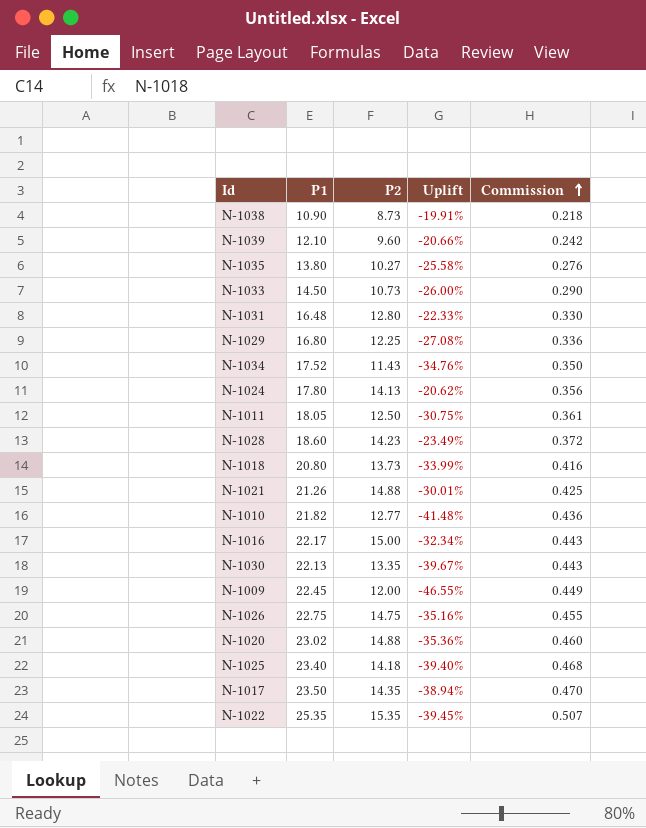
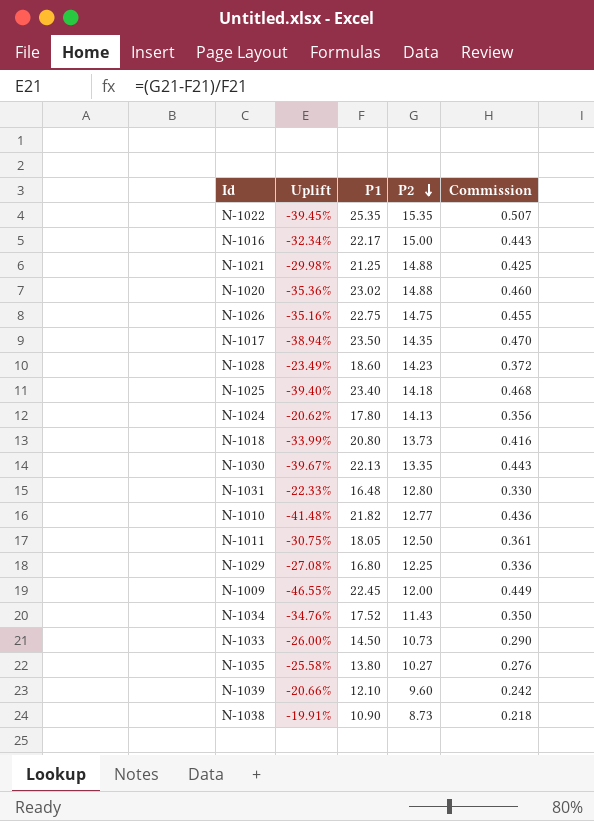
row order: Commission ascending -> P2 descending
column Uplift | position: 4 -> 2
N-1021 | Uplift: -30.01% -> -29.98%
N-1021 | P1: 21.26 -> 21.25

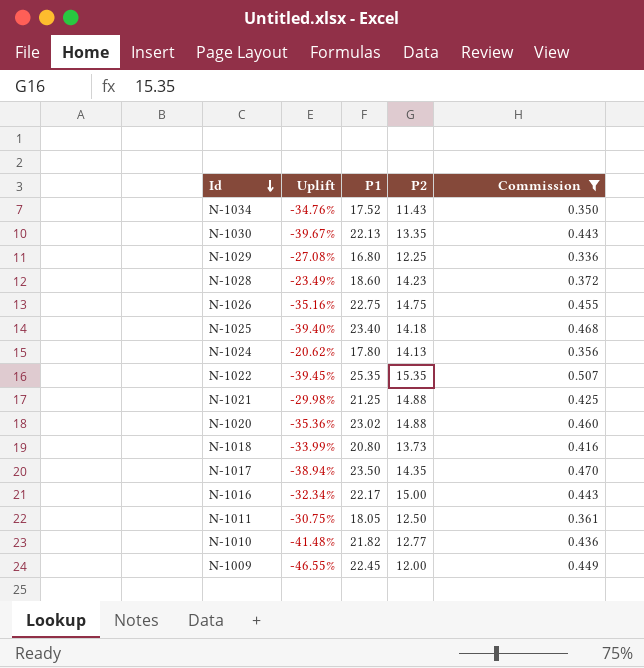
filter: none -> Commission >= 0.336
row order: P2 descending -> Id descending

